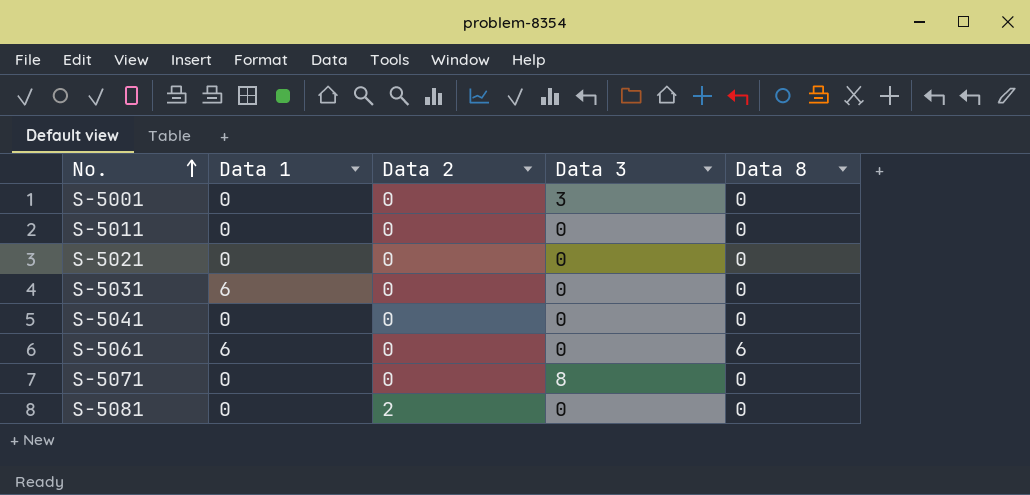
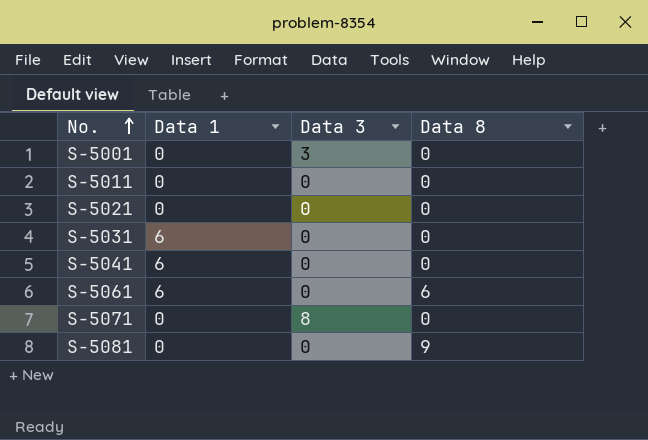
column Data 2 | position: 3 -> none
S-5041 | Data 1: 0 -> 6
S-5081 | Data 8: 0 -> 9

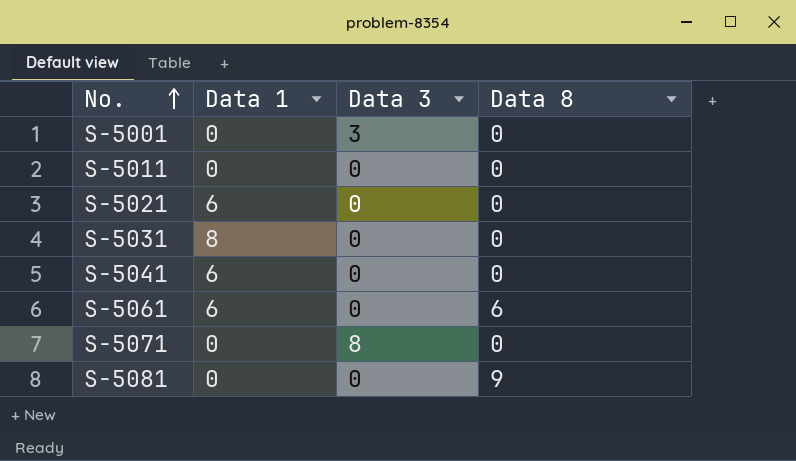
S-5021 | Data 1: 0 -> 6
S-5031 | Data 1: 6 -> 8

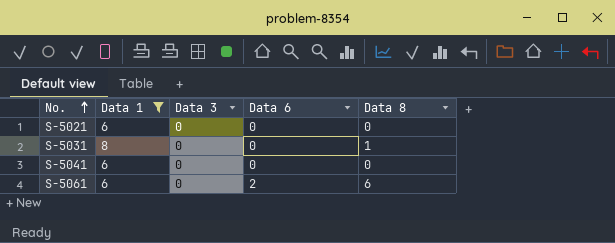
filter: none -> Data 1 != 0
column Data 6 | position: none -> 4
S-5031 | Data 8: 0 -> 1

